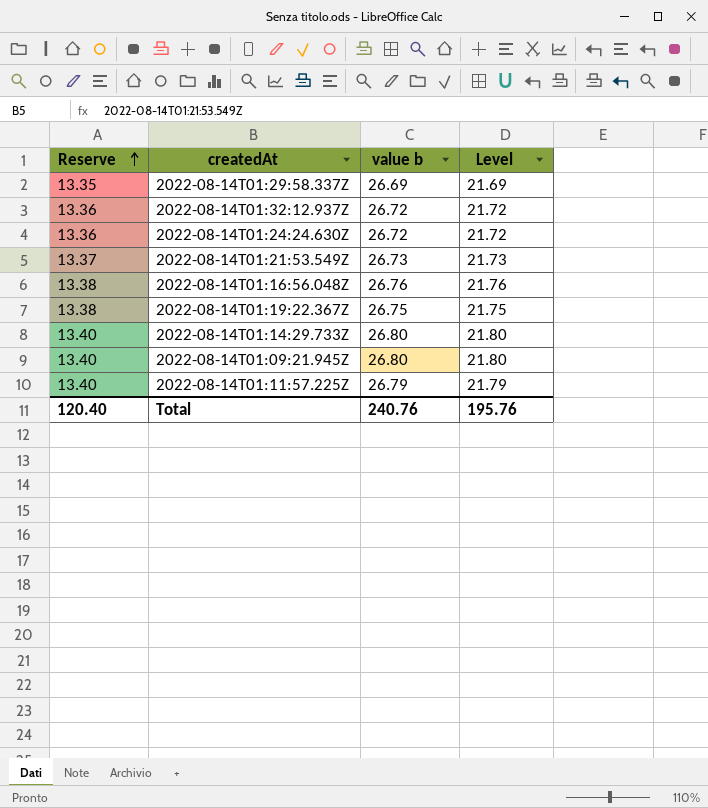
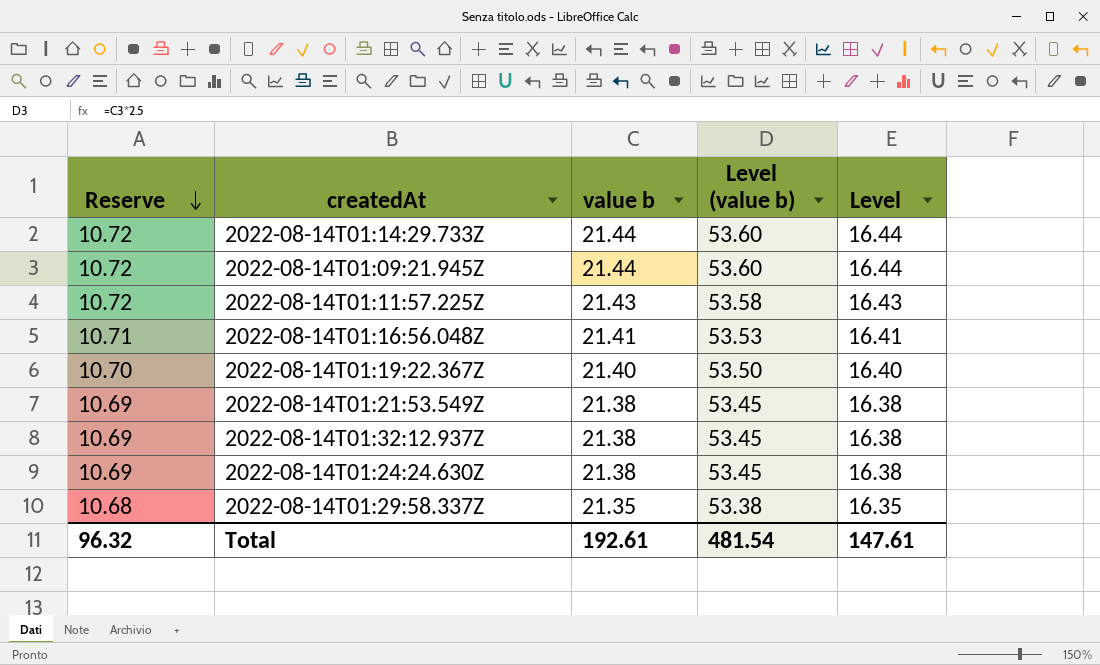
row order: Reserve ascending -> Reserve descending
column Level (value b) | formula: none -> [value b] * 2.5
2022-08-14T01:14:29.733Z | Reserve: 13.40 -> 10.72
2022-08-14T01:14:29.733Z | value b: 26.80 -> 21.44
2022-08-14T01:14:29.733Z | Level: 21.80 -> 16.44
2022-08-14T01:09:21.945Z | Reserve: 13.40 -> 10.72
2022-08-14T01:09:21.945Z | value b: 26.80 -> 21.44
2022-08-14T01:09:21.945Z | Level: 21.80 -> 16.44
2022-08-14T01:11:57.225Z | Reserve: 13.40 -> 10.72
2022-08-14T01:11:57.225Z | value b: 26.79 -> 21.43
2022-08-14T01:11:57.225Z | Level: 21.79 -> 16.43
2022-08-14T01:16:56.048Z | Reserve: 13.38 -> 10.71
2022-08-14T01:16:56.048Z | value b: 26.76 -> 21.41
2022-08-14T01:16:56.048Z | Level: 21.76 -> 16.41
2022-08-14T01:19:22.367Z | Reserve: 13.38 -> 10.70
2022-08-14T01:19:22.367Z | value b: 26.75 -> 21.40
2022-08-14T01:19:22.367Z | Level: 21.75 -> 16.40
2022-08-14T01:21:53.549Z | Reserve: 13.37 -> 10.69
2022-08-14T01:21:53.549Z | value b: 26.73 -> 21.38
2022-08-14T01:21:53.549Z | Level: 21.73 -> 16.38
2022-08-14T01:32:12.937Z | Reserve: 13.36 -> 10.69
2022-08-14T01:32:12.937Z | value b: 26.72 -> 21.38
2022-08-14T01:32:12.937Z | Level: 21.72 -> 16.38
2022-08-14T01:24:24.630Z | Reserve: 13.36 -> 10.69
2022-08-14T01:24:24.630Z | value b: 26.72 -> 21.38
2022-08-14T01:24:24.630Z | Level: 21.72 -> 16.38
2022-08-14T01:29:58.337Z | Reserve: 13.35 -> 10.68
2022-08-14T01:29:58.337Z | value b: 26.69 -> 21.35
2022-08-14T01:29:58.337Z | Level: 21.69 -> 16.35
Total | Reserve: 120.40 -> 96.32
Total | value b: 240.76 -> 192.61
Total | Level: 195.76 -> 147.61

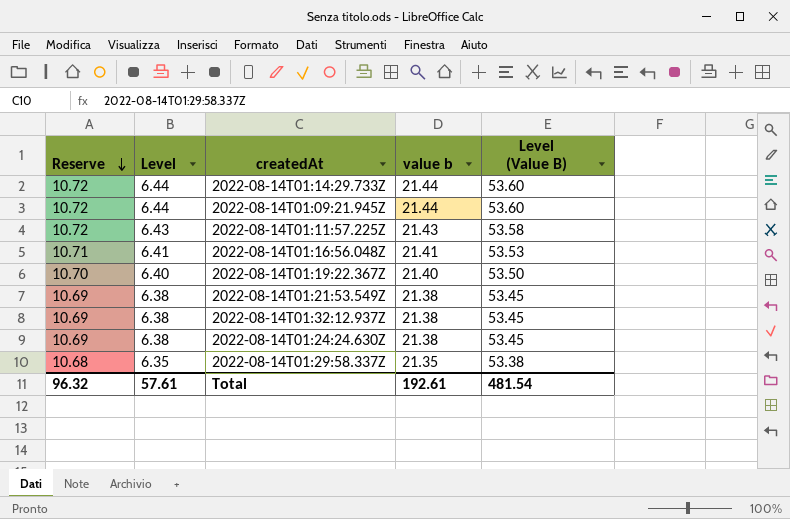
column Level | formula: [value b] - 5 -> [value b] - 15
column Level | position: 5 -> 2
column name: Level (value b) -> Level (Value B)
Total | Level: 147.61 -> 57.61

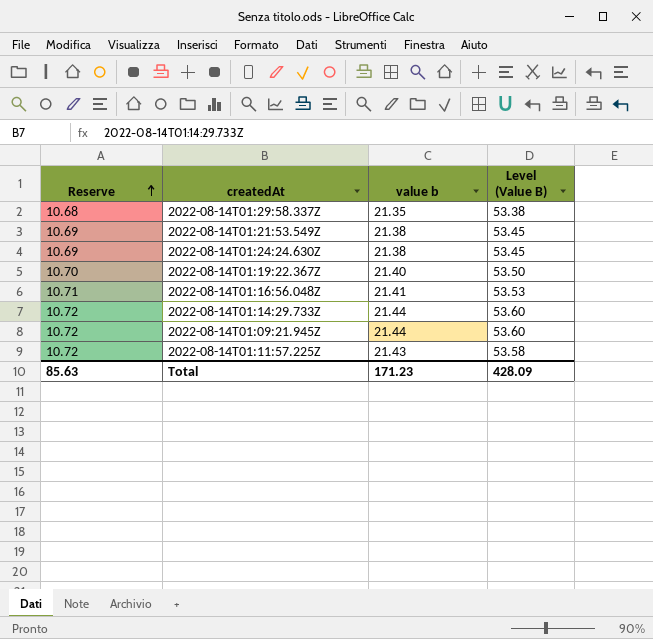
row order: Reserve descending -> Reserve ascending
column Level | formula: [value b] - 15 -> none
row 2022-08-14T01:32:12.937Z: 10.69 | 6.38 | 21.38 | 53.45 -> none
Total | Reserve: 96.32 -> 85.63
Total | value b: 192.61 -> 171.23
Total | Level (Value B): 481.54 -> 428.09

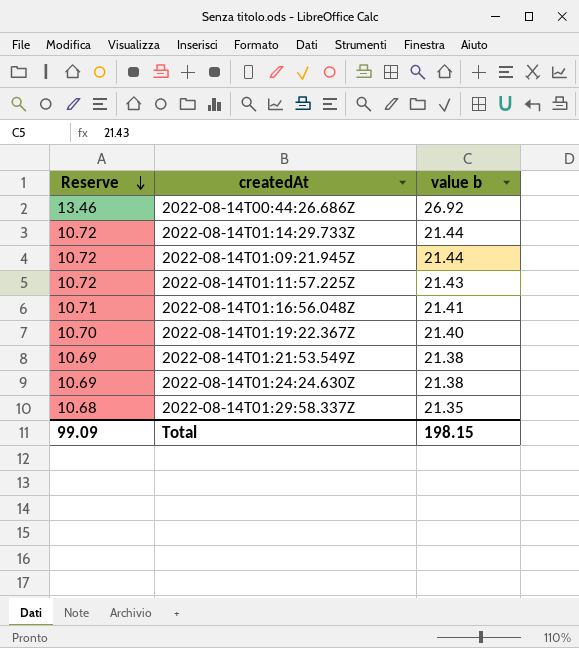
row order: Reserve ascending -> Reserve descending
column Level (Value B) | formula: [value b] * 2.5 -> none
row 2022-08-14T00:44:26.686Z: none -> 13.46 | 26.92
Total | Reserve: 85.63 -> 99.09
Total | value b: 171.23 -> 198.15

